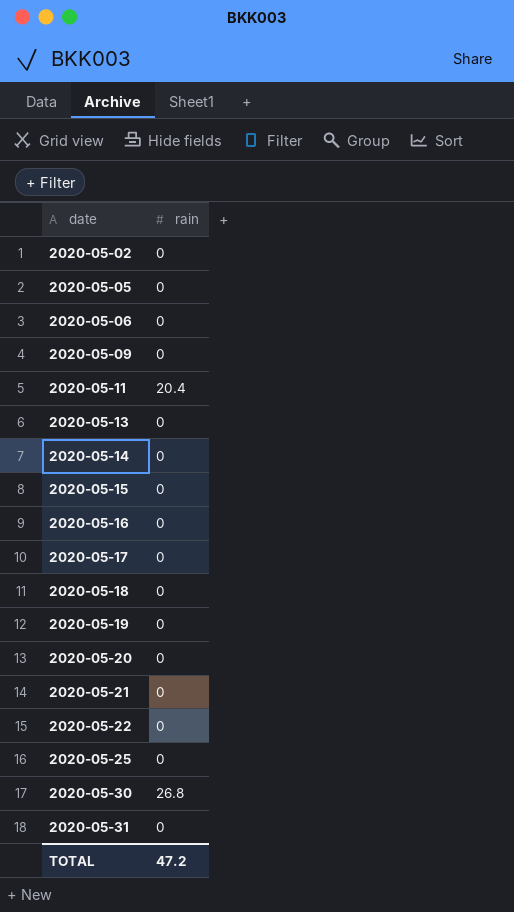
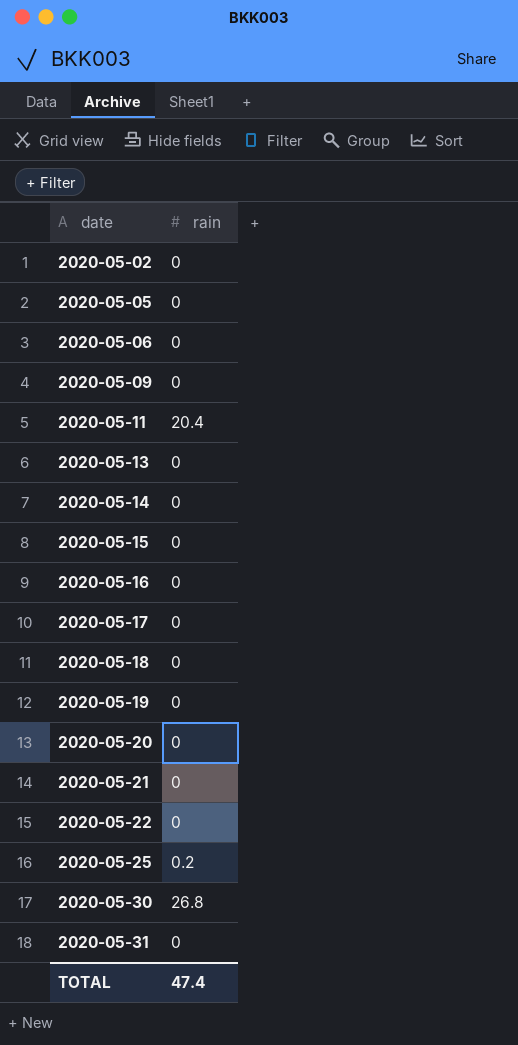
2020-05-25 | rain: 0 -> 0.2
TOTAL | rain: 47.2 -> 47.4

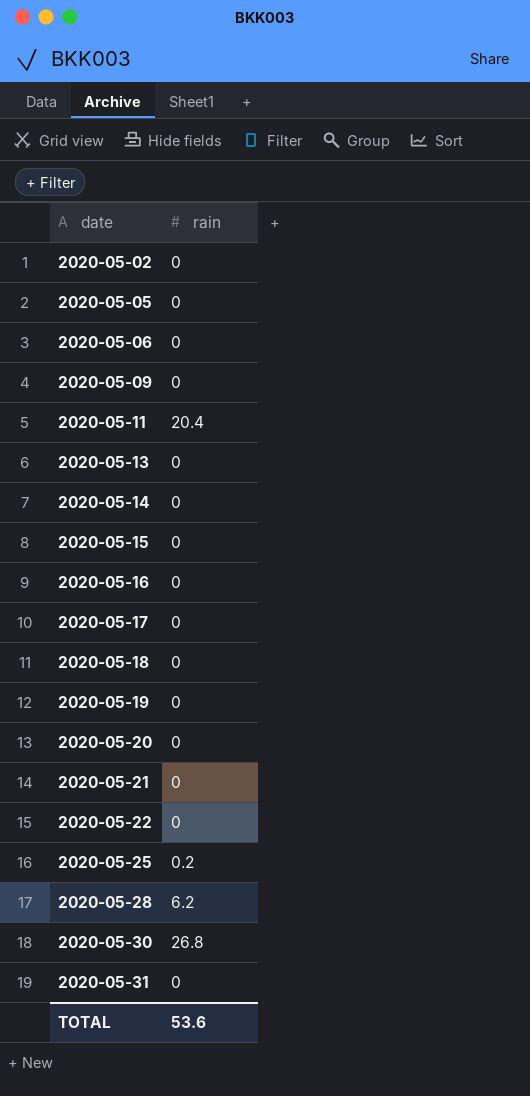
row 2020-05-28: none -> 6.2
TOTAL | rain: 47.4 -> 53.6

